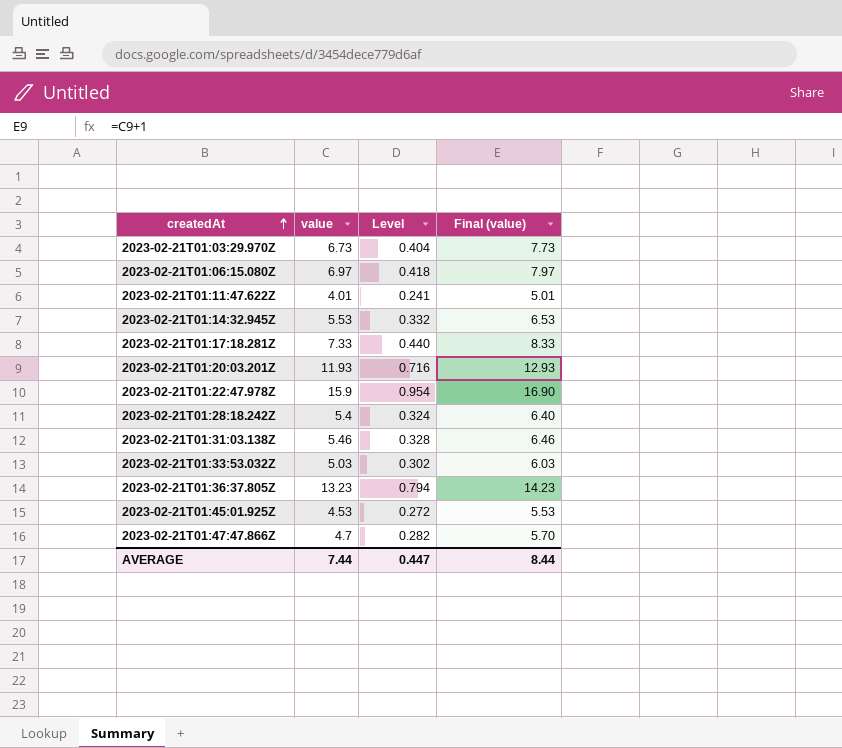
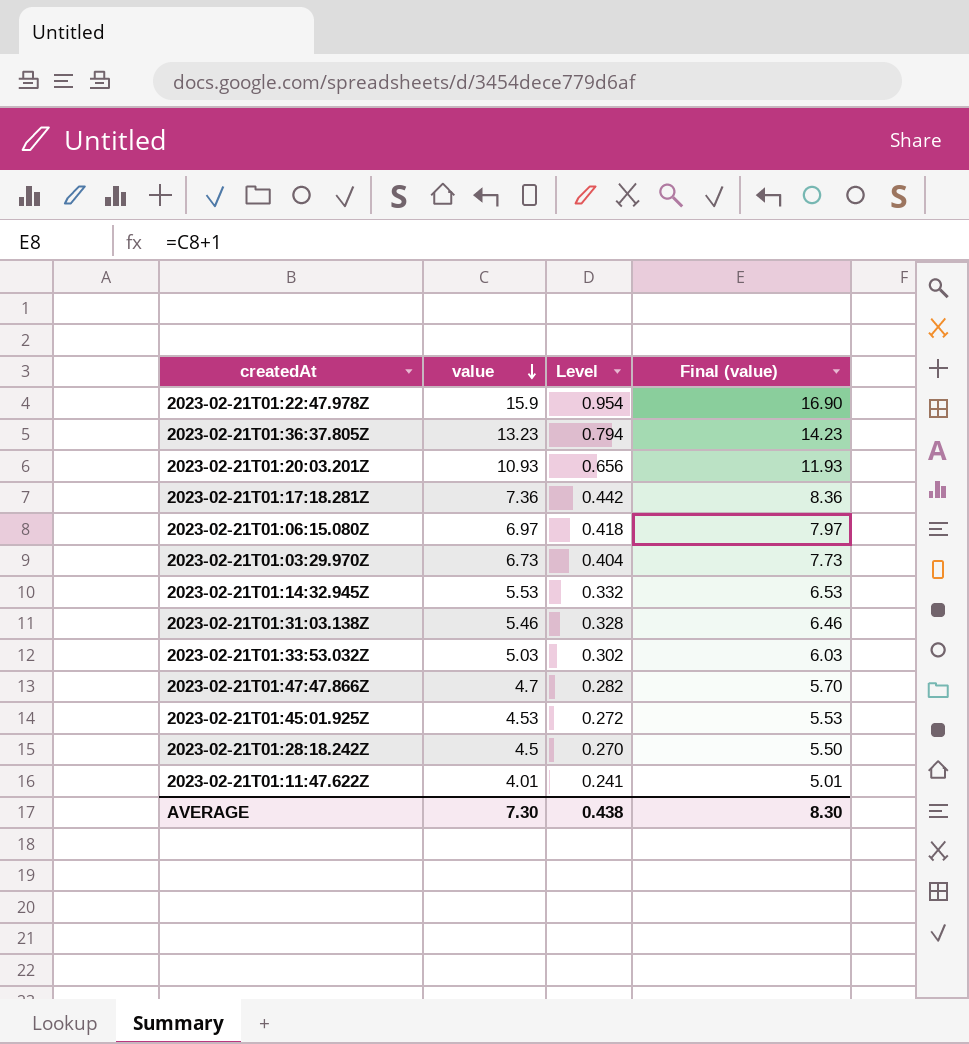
row order: createdAt ascending -> value descending
2023-02-21T01:20:03.201Z | value: 11.93 -> 10.93
2023-02-21T01:20:03.201Z | Level: 0.716 -> 0.656
2023-02-21T01:20:03.201Z | Final (value): 12.93 -> 11.93
2023-02-21T01:17:18.281Z | value: 7.33 -> 7.36
2023-02-21T01:17:18.281Z | Level: 0.440 -> 0.442
2023-02-21T01:17:18.281Z | Final (value): 8.33 -> 8.36
2023-02-21T01:28:18.242Z | value: 5.4 -> 4.5
2023-02-21T01:28:18.242Z | Level: 0.324 -> 0.270
2023-02-21T01:28:18.242Z | Final (value): 6.40 -> 5.50
AVERAGE | value: 7.44 -> 7.30
AVERAGE | Level: 0.447 -> 0.438
AVERAGE | Final (value): 8.44 -> 8.30

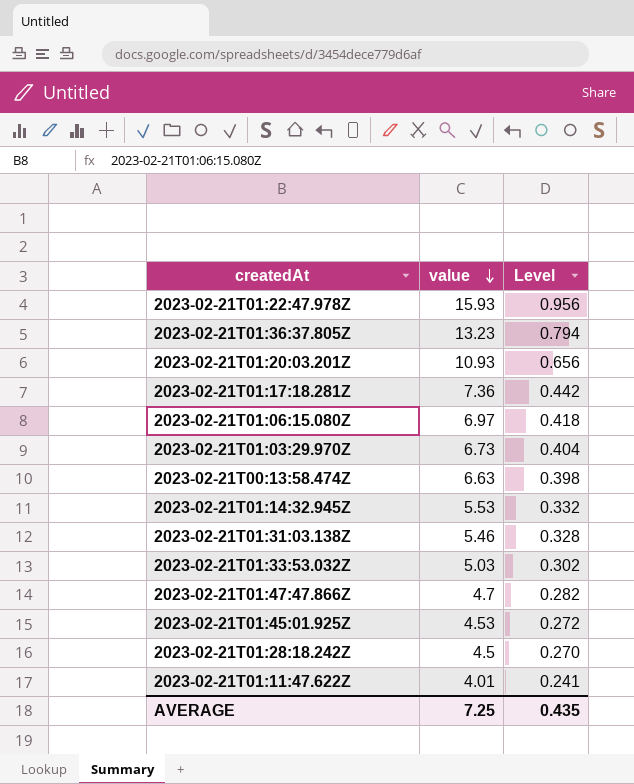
column Final (value) | formula: [value] + 1 -> none
2023-02-21T01:22:47.978Z | value: 15.9 -> 15.93
2023-02-21T01:22:47.978Z | Level: 0.954 -> 0.956
row 2023-02-21T00:13:58.474Z: none -> 6.63 | 0.398
AVERAGE | value: 7.30 -> 7.25
AVERAGE | Level: 0.438 -> 0.435

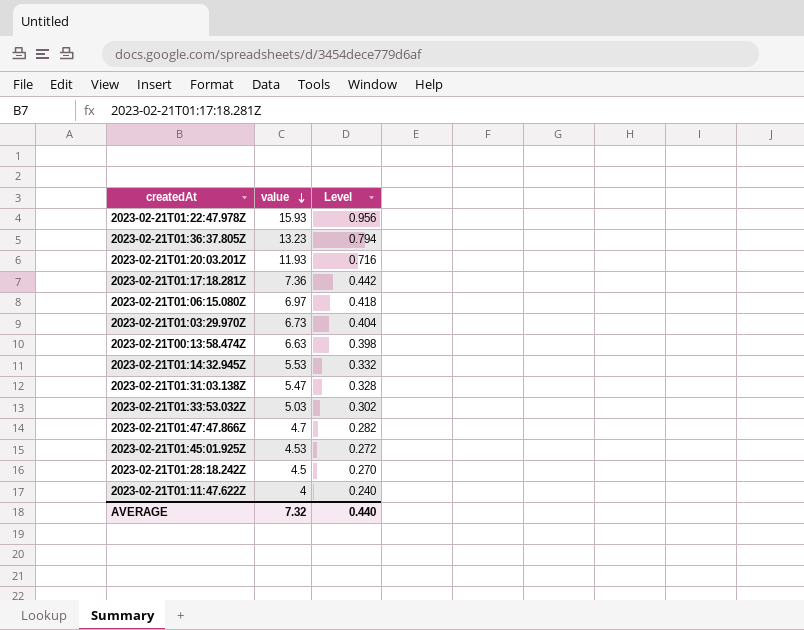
2023-02-21T01:20:03.201Z | value: 10.93 -> 11.93
2023-02-21T01:20:03.201Z | Level: 0.656 -> 0.716
2023-02-21T01:31:03.138Z | value: 5.46 -> 5.47
2023-02-21T01:11:47.622Z | value: 4.01 -> 4
2023-02-21T01:11:47.622Z | Level: 0.241 -> 0.240
AVERAGE | value: 7.25 -> 7.32
AVERAGE | Level: 0.435 -> 0.440

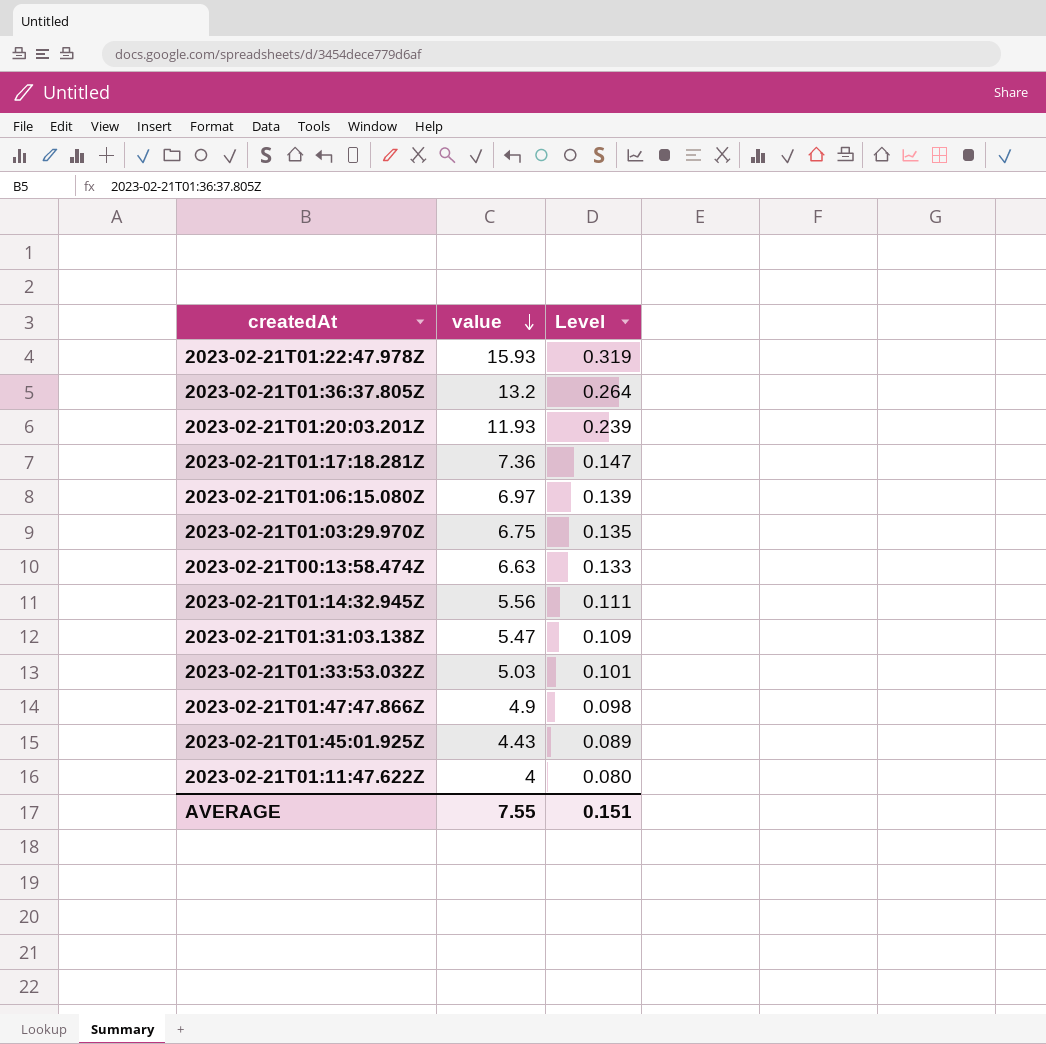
column Level | formula: [value] * 0.06 -> [value] * 0.02
row 2023-02-21T01:28:18.242Z: 4.5 | 0.270 -> none
2023-02-21T01:36:37.805Z | value: 13.23 -> 13.2
2023-02-21T01:03:29.970Z | value: 6.73 -> 6.75
2023-02-21T01:14:32.945Z | value: 5.53 -> 5.56
2023-02-21T01:47:47.866Z | value: 4.7 -> 4.9
2023-02-21T01:45:01.925Z | value: 4.53 -> 4.43
AVERAGE | value: 7.32 -> 7.55
AVERAGE | Level: 0.440 -> 0.151

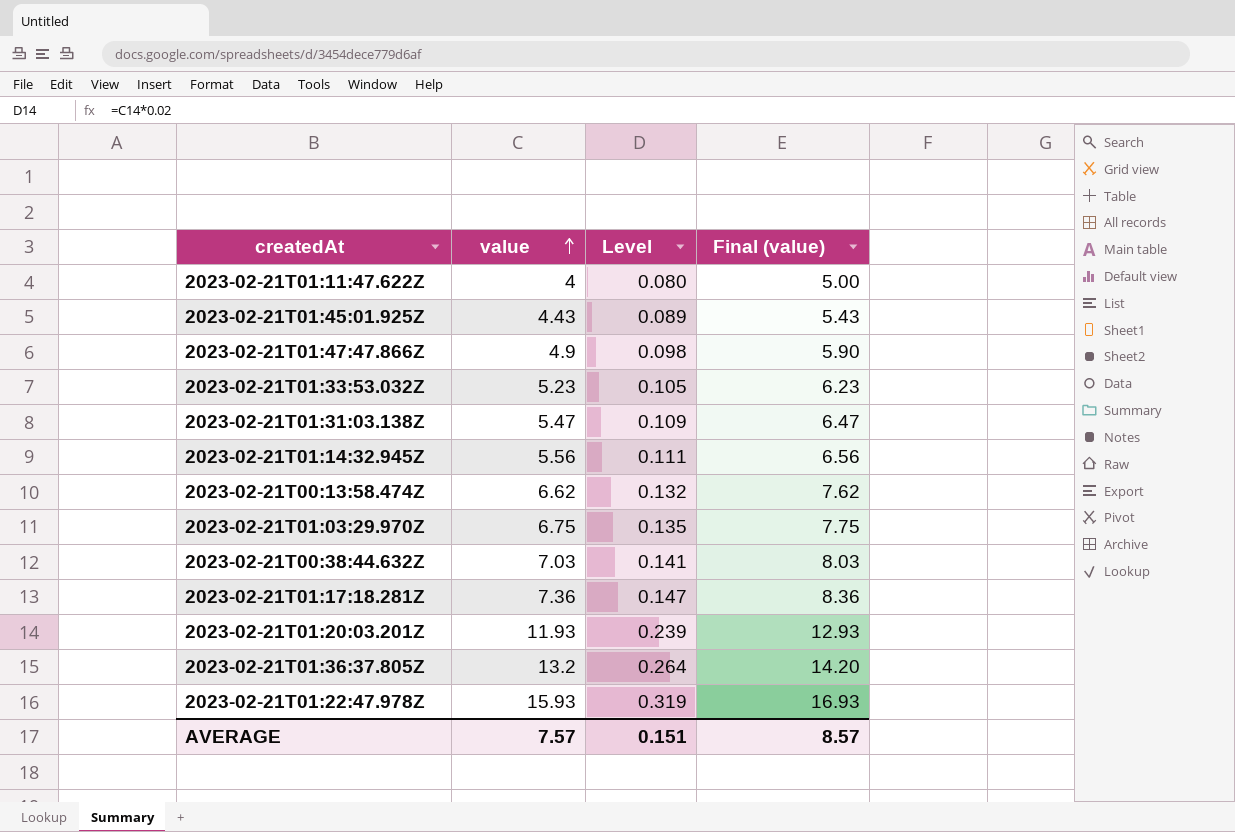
row order: value descending -> value ascending
column Final (value) | formula: none -> [value] + 1
row 2023-02-21T01:06:15.080Z: 6.97 | 0.139 -> none
2023-02-21T01:33:53.032Z | value: 5.03 -> 5.23
2023-02-21T01:33:53.032Z | Level: 0.101 -> 0.105
2023-02-21T00:13:58.474Z | value: 6.63 -> 6.62
2023-02-21T00:13:58.474Z | Level: 0.133 -> 0.132
row 2023-02-21T00:38:44.632Z: none -> 7.03 | 0.141 | 8.03
AVERAGE | value: 7.55 -> 7.57

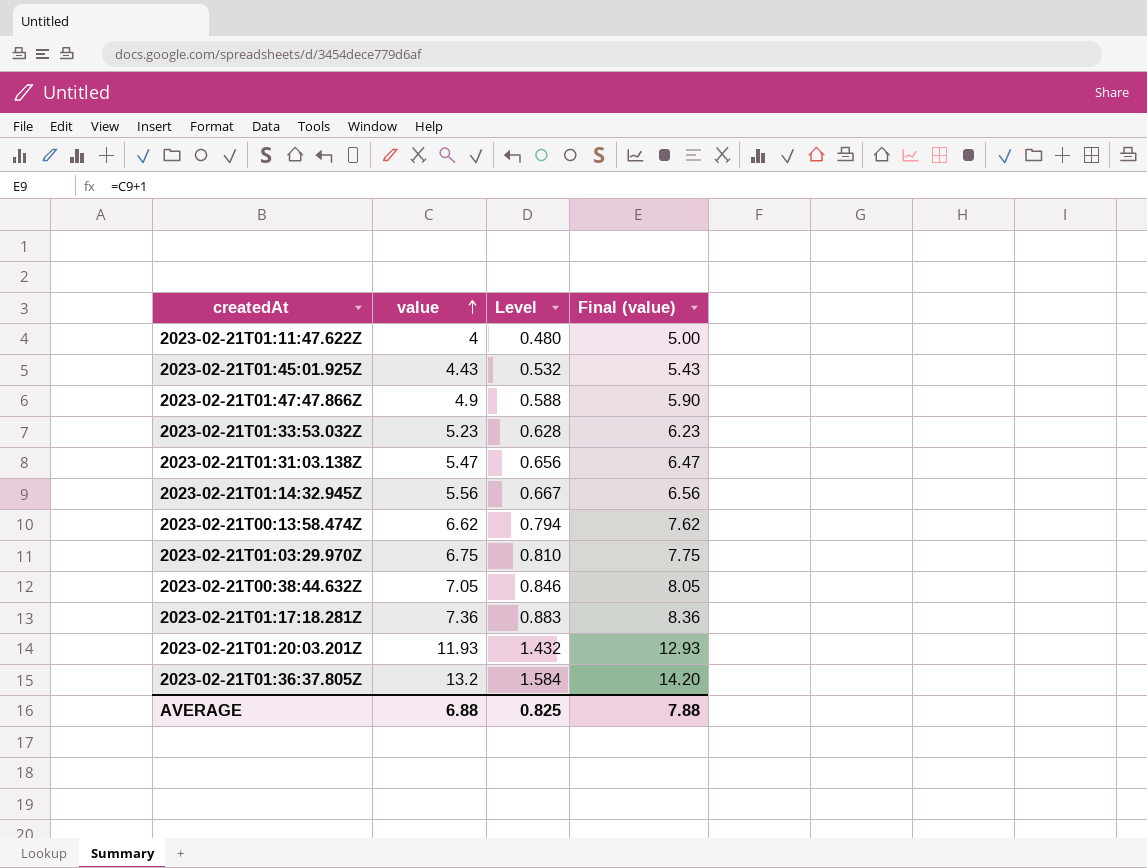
column Level | formula: [value] * 0.02 -> [value] * 0.12
row 2023-02-21T01:22:47.978Z: 15.93 | 0.319 | 16.93 -> none
2023-02-21T00:38:44.632Z | value: 7.03 -> 7.05
2023-02-21T00:38:44.632Z | Final (value): 8.03 -> 8.05
AVERAGE | value: 7.57 -> 6.88
AVERAGE | Level: 0.151 -> 0.825
AVERAGE | Final (value): 8.57 -> 7.88

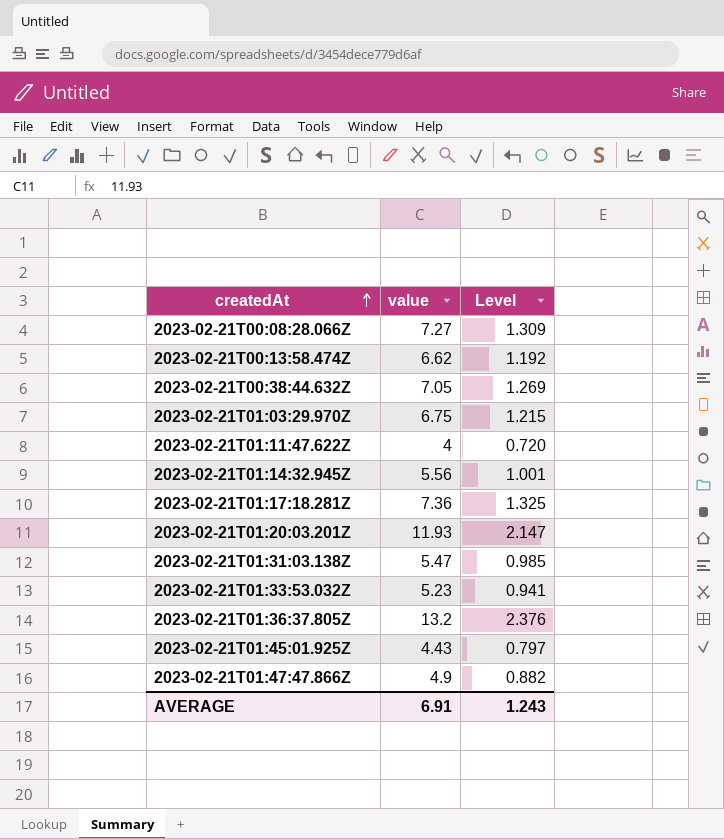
row order: value ascending -> createdAt ascending
column Final (value) | formula: [value] + 1 -> none
column Level | formula: [value] * 0.12 -> [value] * 0.18
row 2023-02-21T00:08:28.066Z: none -> 7.27 | 1.309
AVERAGE | value: 6.88 -> 6.91
AVERAGE | Level: 0.825 -> 1.243

